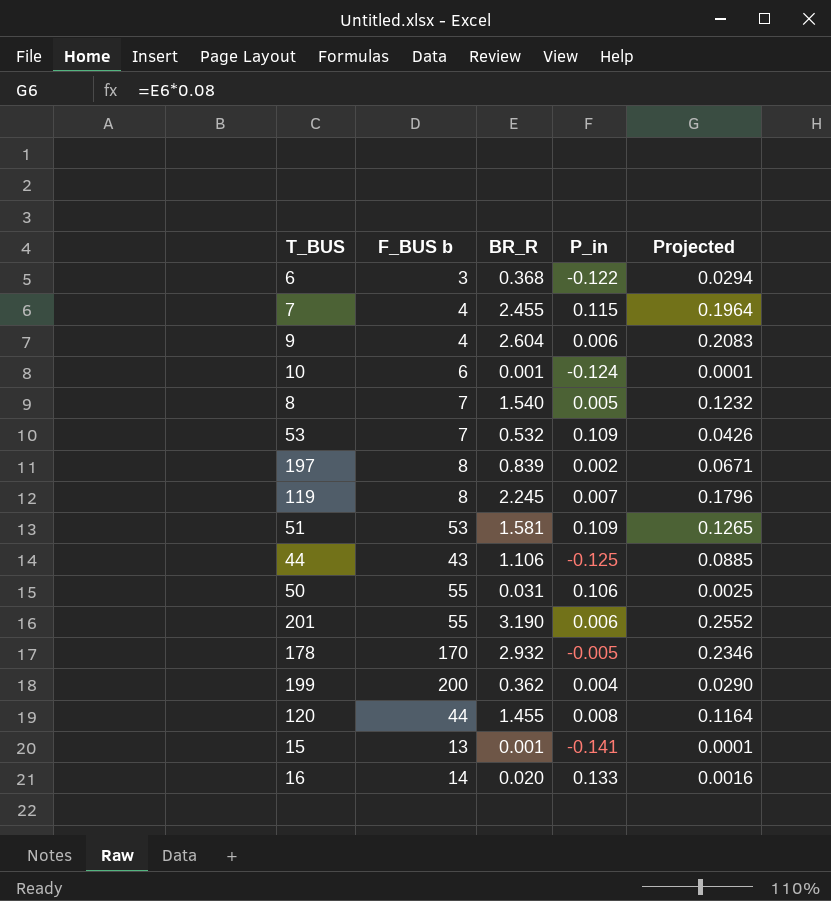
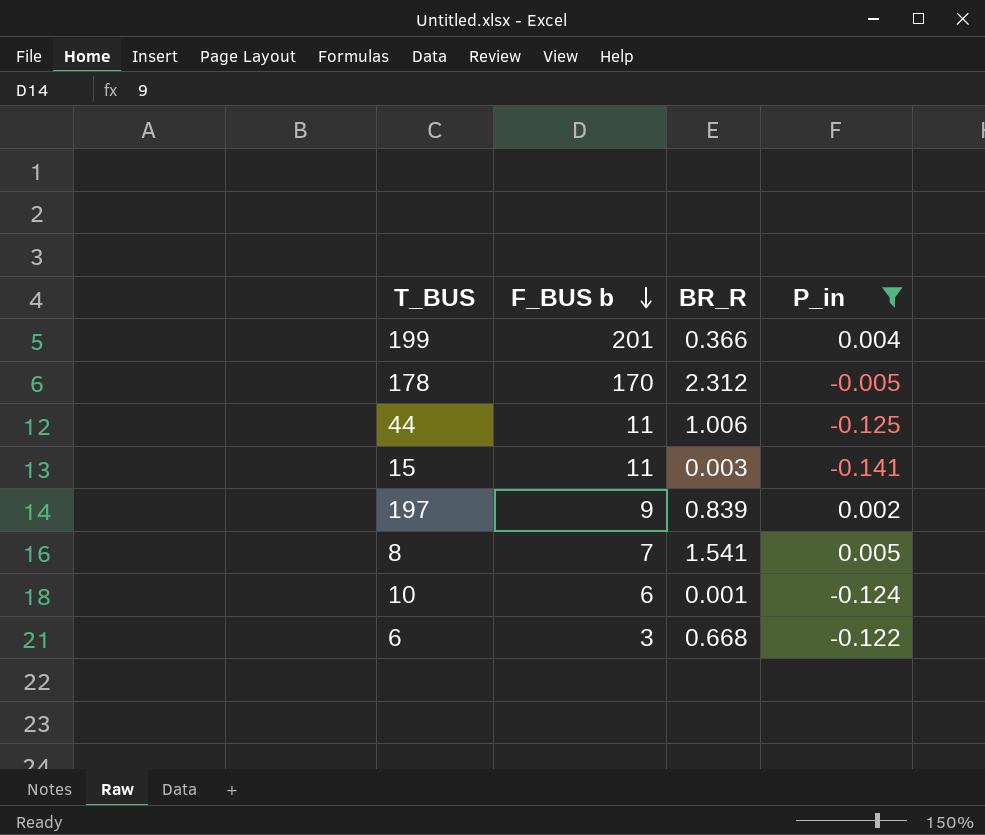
filter: none -> P_in <= 0.005
row order: none -> F_BUS b descending
column Projected | formula: [BR_R] * 0.08 -> none
199 | F_BUS b: 200 -> 201
199 | BR_R: 0.362 -> 0.366
178 | BR_R: 2.932 -> 2.312
44 | F_BUS b: 43 -> 11
44 | BR_R: 1.106 -> 1.006
15 | F_BUS b: 13 -> 11
15 | BR_R: 0.001 -> 0.003
197 | F_BUS b: 8 -> 9
8 | BR_R: 1.540 -> 1.541
6 | BR_R: 0.368 -> 0.668

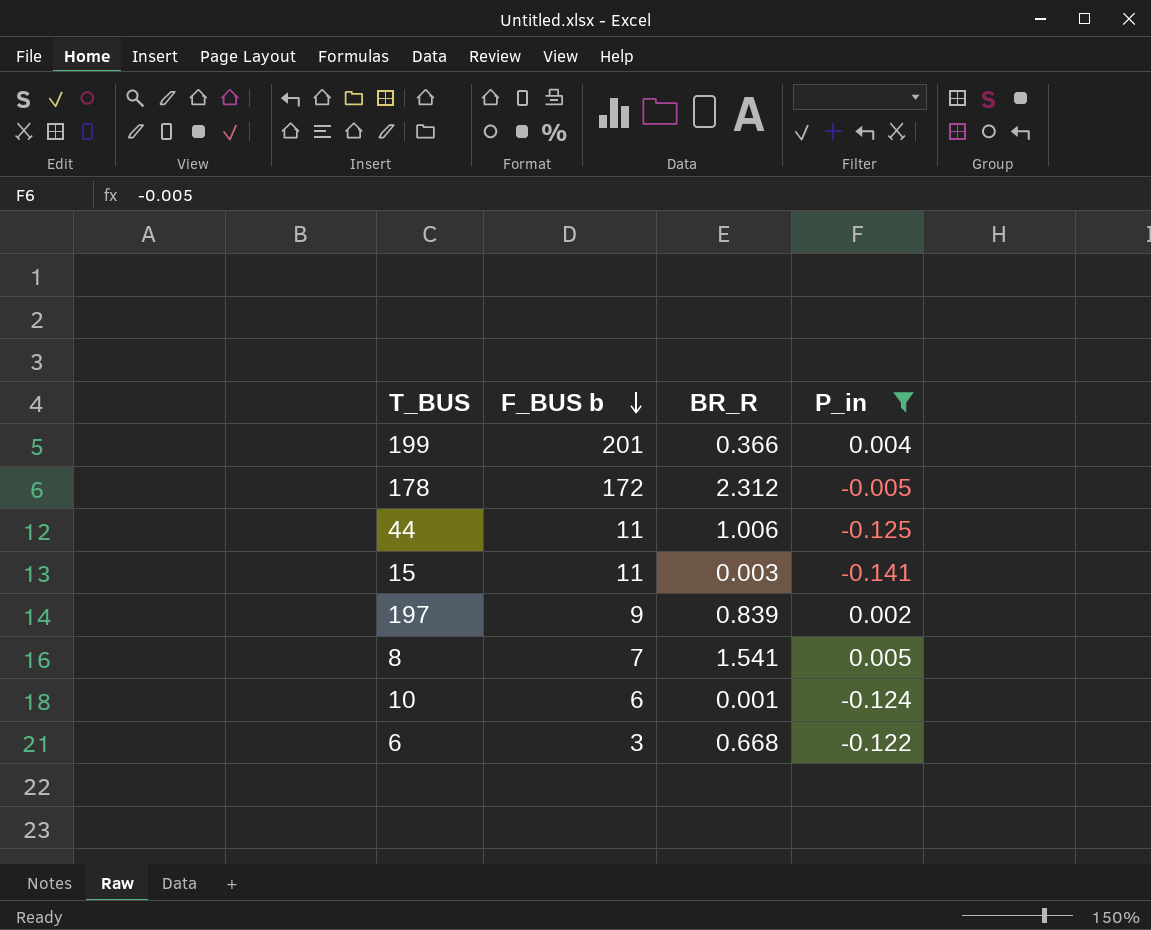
178 | F_BUS b: 170 -> 172

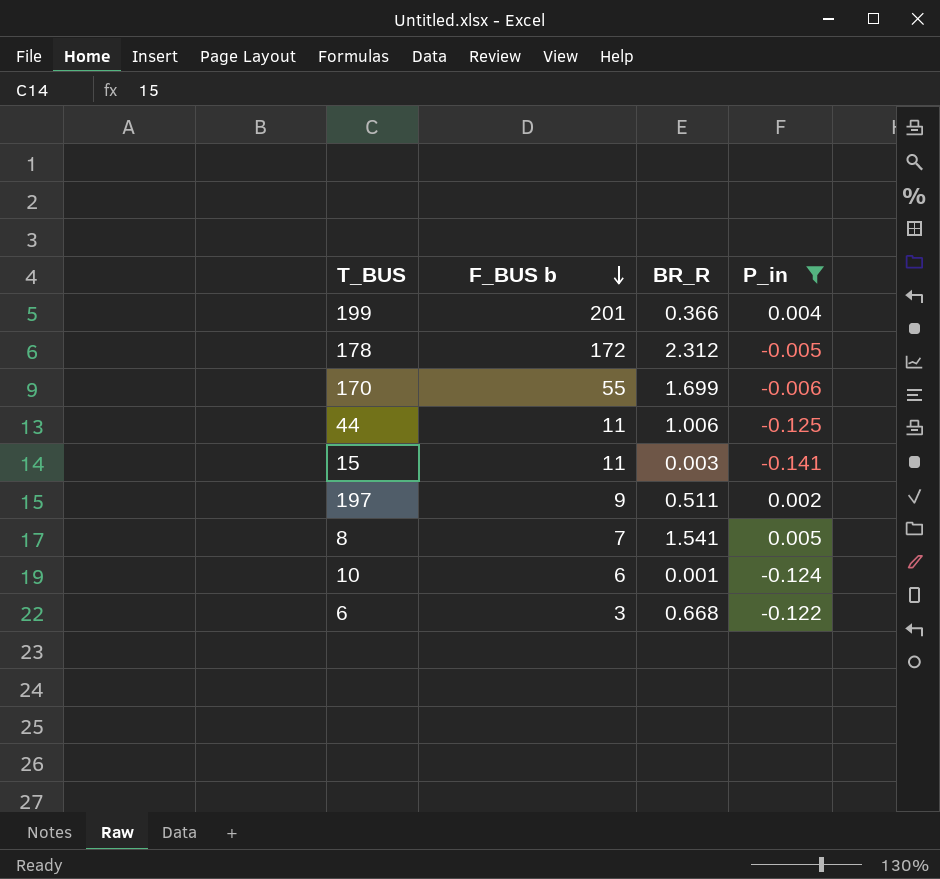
row 170: none -> 55 | 1.699 | -0.006
197 | BR_R: 0.839 -> 0.511

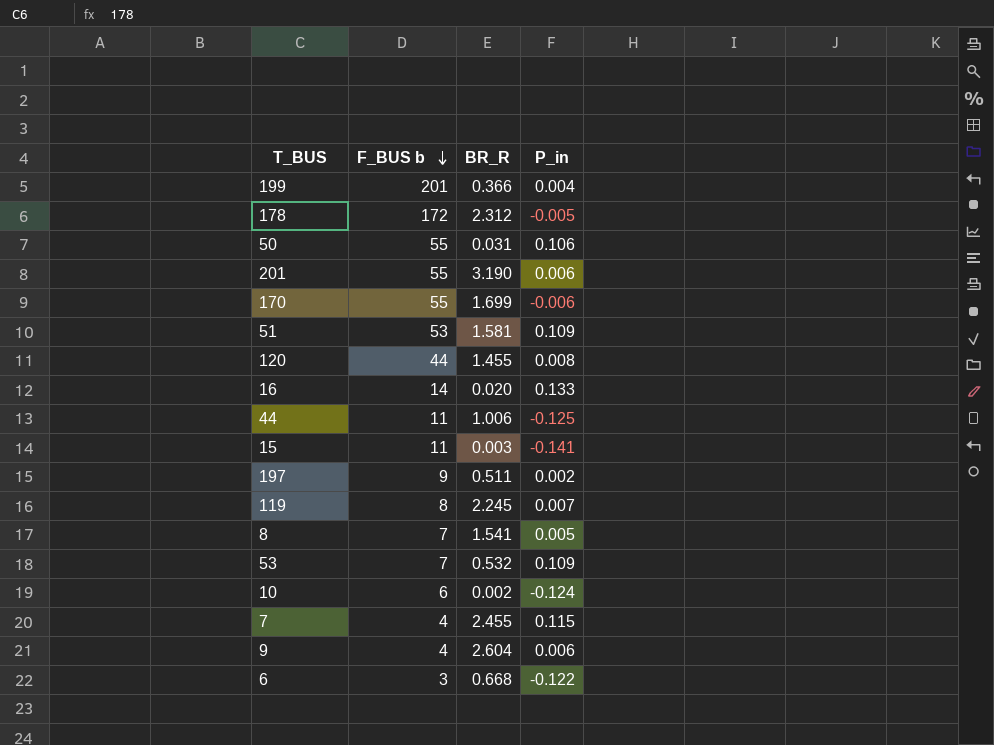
filter: P_in <= 0.005 -> none
10 | BR_R: 0.001 -> 0.002

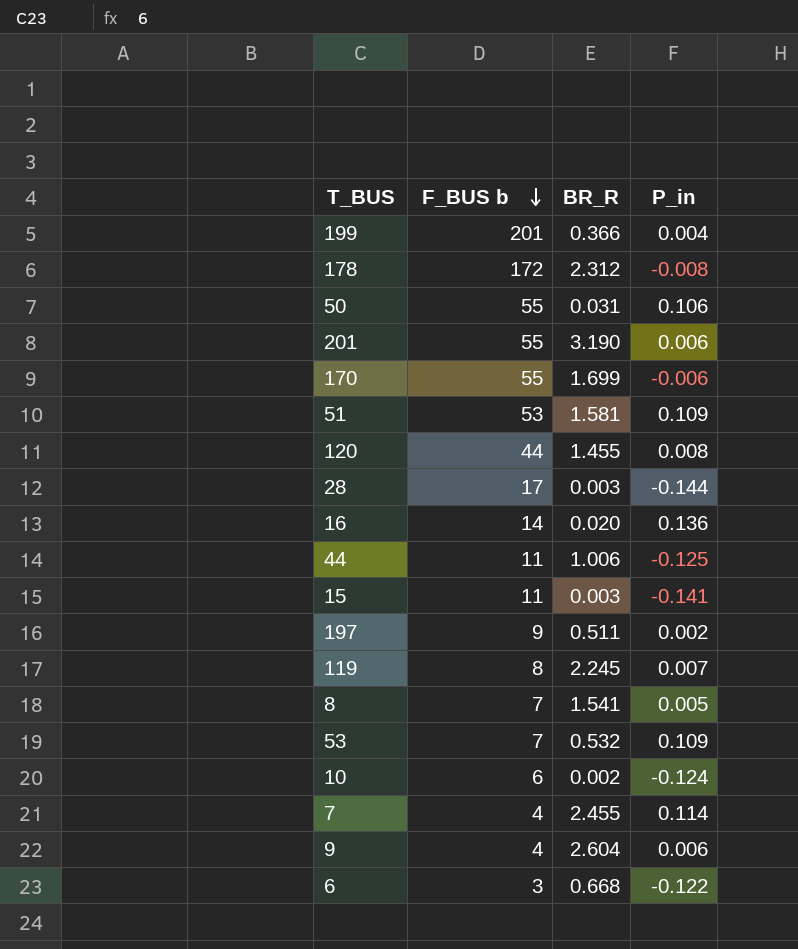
178 | P_in: -0.005 -> -0.008
row 28: none -> 17 | 0.003 | -0.144
16 | P_in: 0.133 -> 0.136
7 | P_in: 0.115 -> 0.114

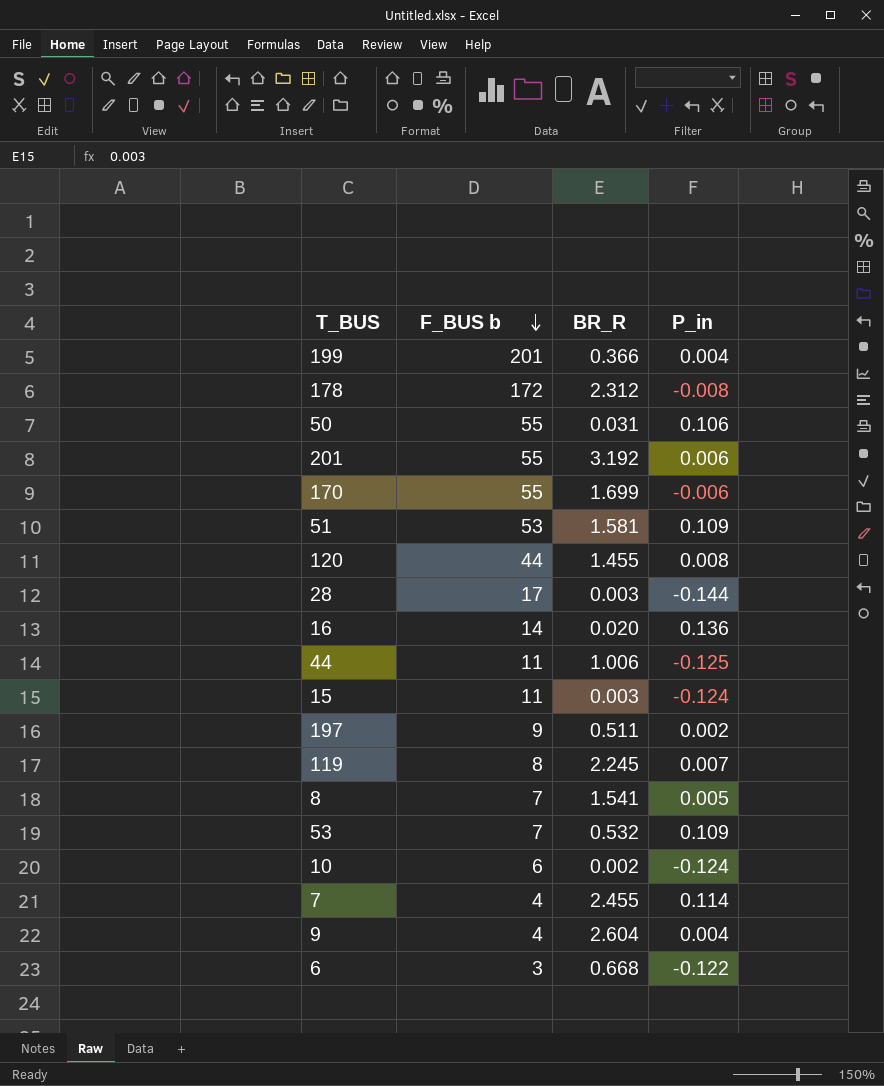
201 | BR_R: 3.190 -> 3.192
15 | P_in: -0.141 -> -0.124
9 | P_in: 0.006 -> 0.004

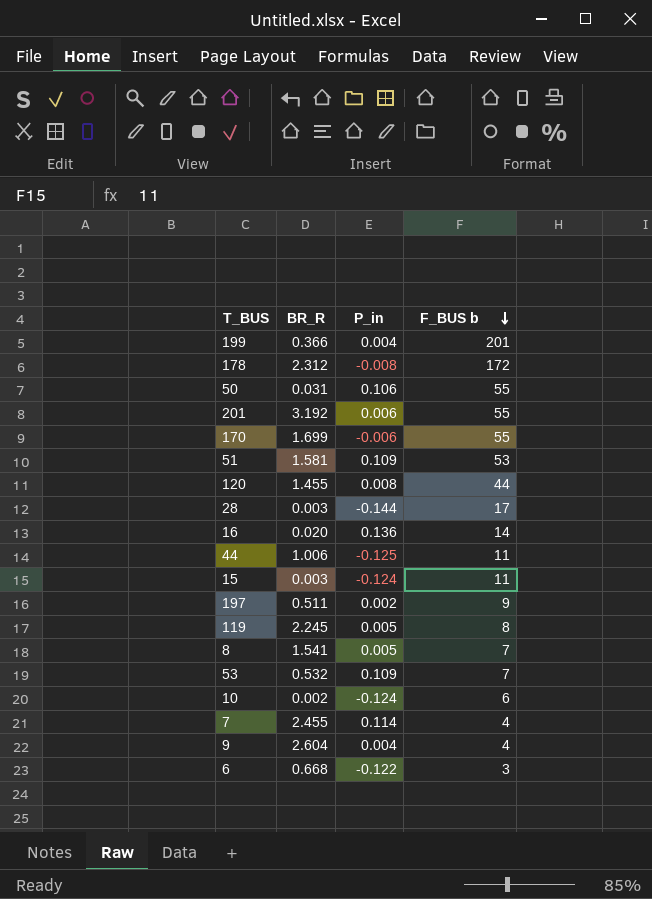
column F_BUS b | position: 2 -> 4
119 | P_in: 0.007 -> 0.005

